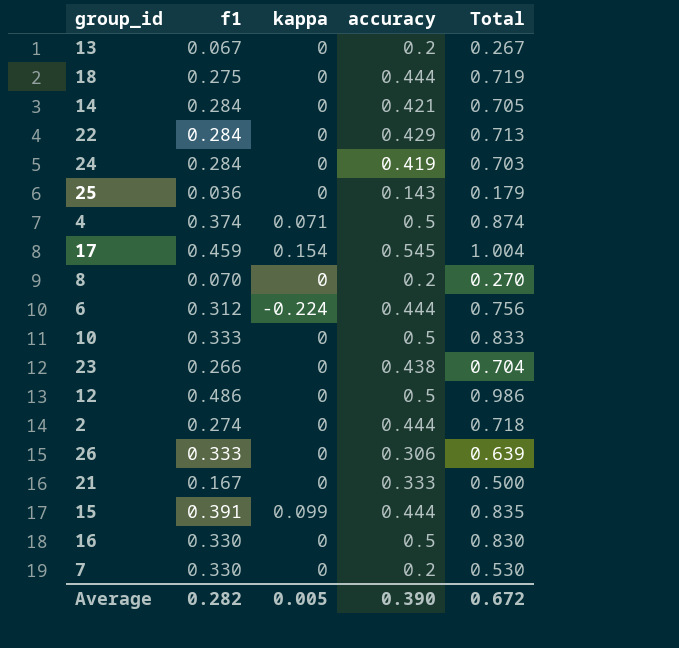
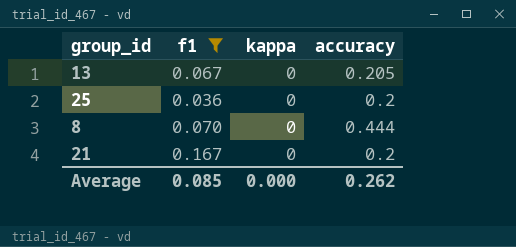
filter: none -> f1 <= 0.167
column Total | formula: [f1] + [accuracy] -> none
13 | accuracy: 0.2 -> 0.205
25 | accuracy: 0.143 -> 0.2
8 | accuracy: 0.2 -> 0.444
21 | accuracy: 0.333 -> 0.2
Average | f1: 0.282 -> 0.085
Average | kappa: 0.005 -> 0.000
Average | accuracy: 0.390 -> 0.262

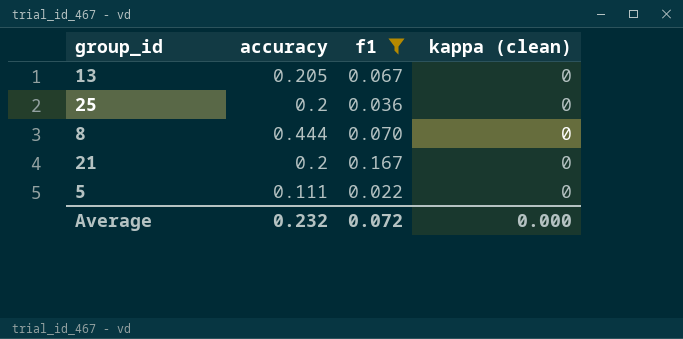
column accuracy | position: 4 -> 2
column name: kappa -> kappa (clean)
row 5: none -> 0.111 | 0.022 | 0
Average | accuracy: 0.262 -> 0.232
Average | f1: 0.085 -> 0.072

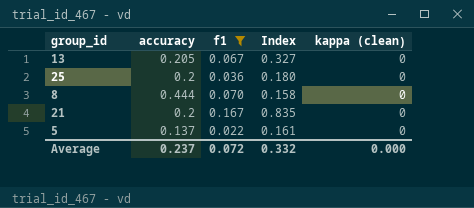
column Index | formula: none -> [f1] / [accuracy]
5 | accuracy: 0.111 -> 0.137
Average | accuracy: 0.232 -> 0.237

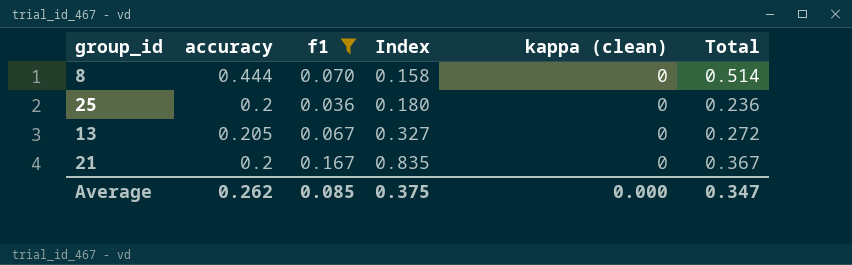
row order: none -> Index ascending
column Total | formula: none -> [accuracy] + [f1]
row 5: 0.137 | 0.022 | 0.161 | 0 -> none
Average | accuracy: 0.237 -> 0.262
Average | f1: 0.072 -> 0.085
Average | Index: 0.332 -> 0.375

